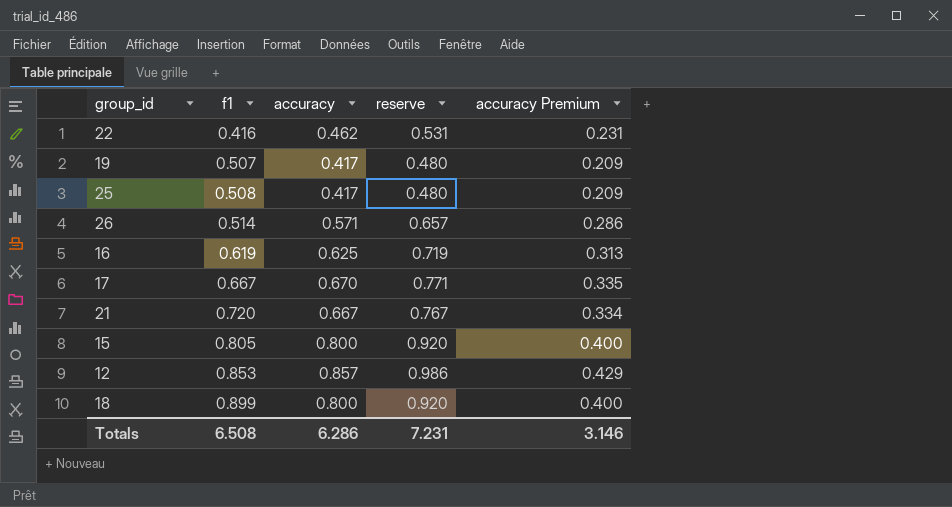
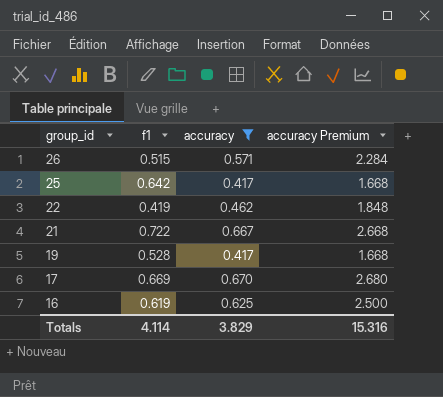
filter: none -> accuracy <= 0.670
row order: f1 ascending -> group_id descending
column reserve | formula: [accuracy] * 1.15 -> none
column accuracy Premium | formula: [accuracy] * 0.5 -> [accuracy] * 4
26 | f1: 0.514 -> 0.515
25 | f1: 0.508 -> 0.642
22 | f1: 0.416 -> 0.419
21 | f1: 0.720 -> 0.722
19 | f1: 0.507 -> 0.528
17 | f1: 0.667 -> 0.669
Totals | f1: 6.508 -> 4.114
Totals | accuracy: 6.286 -> 3.829
Totals | accuracy Premium: 3.146 -> 15.316

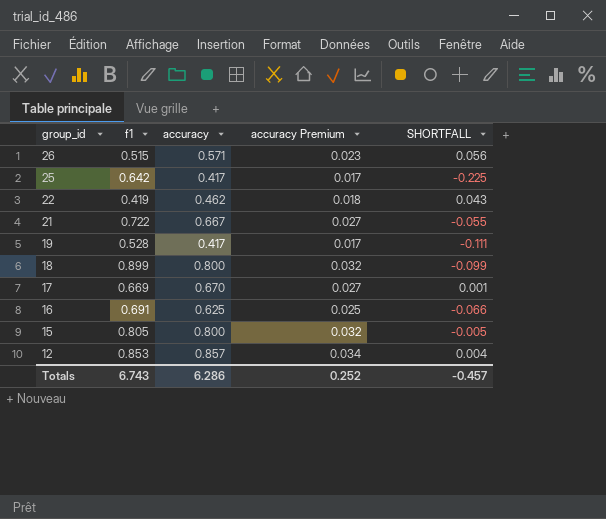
filter: accuracy <= 0.670 -> none
column accuracy Premium | formula: [accuracy] * 4 -> [accuracy] * 0.04
column SHORTFALL | formula: none -> [accuracy] - [f1]
16 | f1: 0.619 -> 0.691
Totals | f1: 4.114 -> 6.743
Totals | accuracy: 3.829 -> 6.286
Totals | accuracy Premium: 15.316 -> 0.252

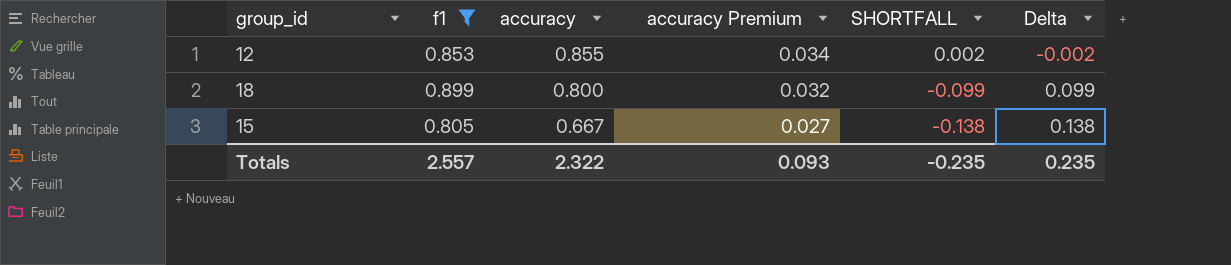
filter: none -> f1 >= 0.805
row order: group_id descending -> accuracy descending
column Delta | formula: none -> [f1] - [accuracy]
12 | accuracy: 0.857 -> 0.855
12 | SHORTFALL: 0.004 -> 0.002
15 | accuracy: 0.800 -> 0.667
15 | accuracy Premium: 0.032 -> 0.027
15 | SHORTFALL: -0.005 -> -0.138
Totals | f1: 6.743 -> 2.557
Totals | accuracy: 6.286 -> 2.322
Totals | accuracy Premium: 0.252 -> 0.093
Totals | SHORTFALL: -0.457 -> -0.235

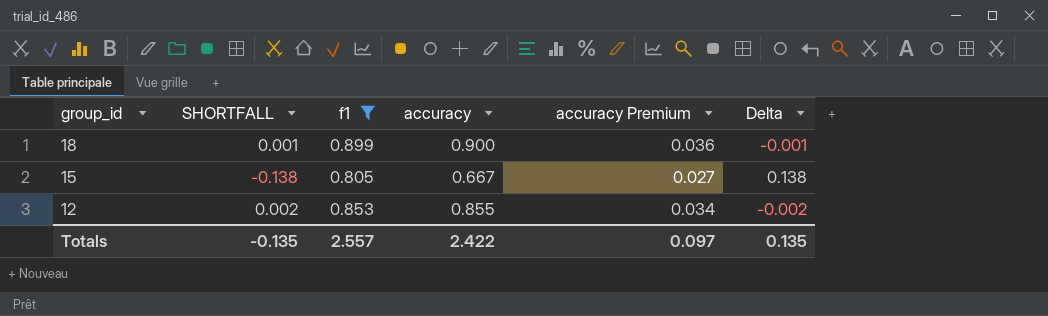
row order: accuracy descending -> group_id descending
column SHORTFALL | position: 5 -> 2
18 | SHORTFALL: -0.099 -> 0.001
18 | accuracy: 0.800 -> 0.900
18 | accuracy Premium: 0.032 -> 0.036
18 | Delta: 0.099 -> -0.001
Totals | SHORTFALL: -0.235 -> -0.135
Totals | accuracy: 2.322 -> 2.422
Totals | accuracy Premium: 0.093 -> 0.097
Totals | Delta: 0.235 -> 0.135

